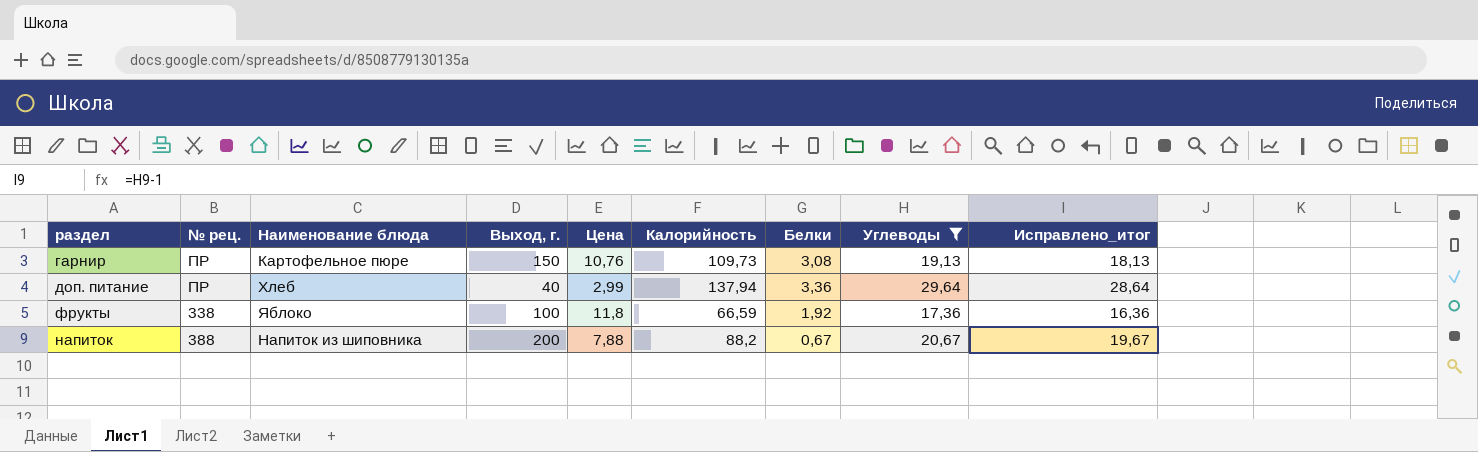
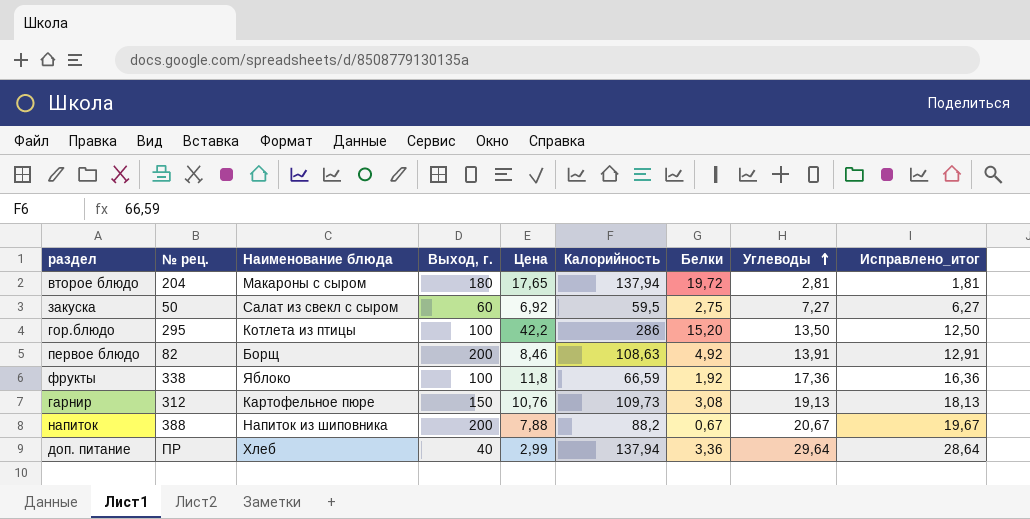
filter: Углеводы >= 17,36 -> none
row order: none -> Углеводы ascending
гарнир | № рец.: ПР -> 312

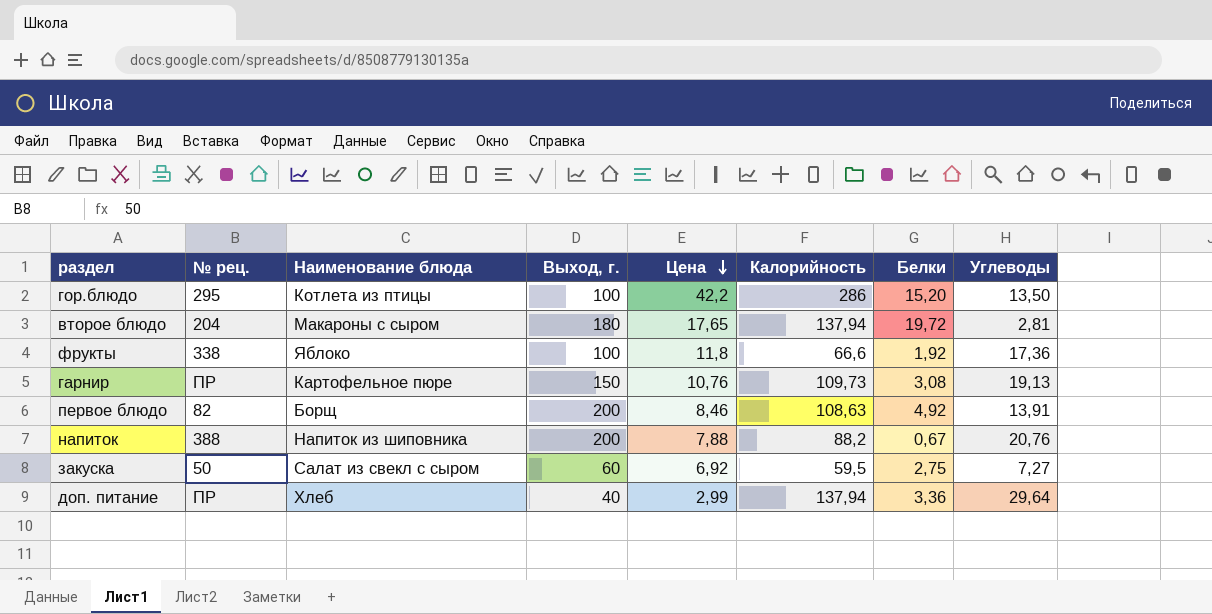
row order: Углеводы ascending -> Цена descending
column Исправлено_итог | formula: [Углеводы] - 1 -> none
фрукты | Калорийность: 66,59 -> 66,6
гарнир | № рец.: 312 -> ПР
напиток | Углеводы: 20,67 -> 20,76

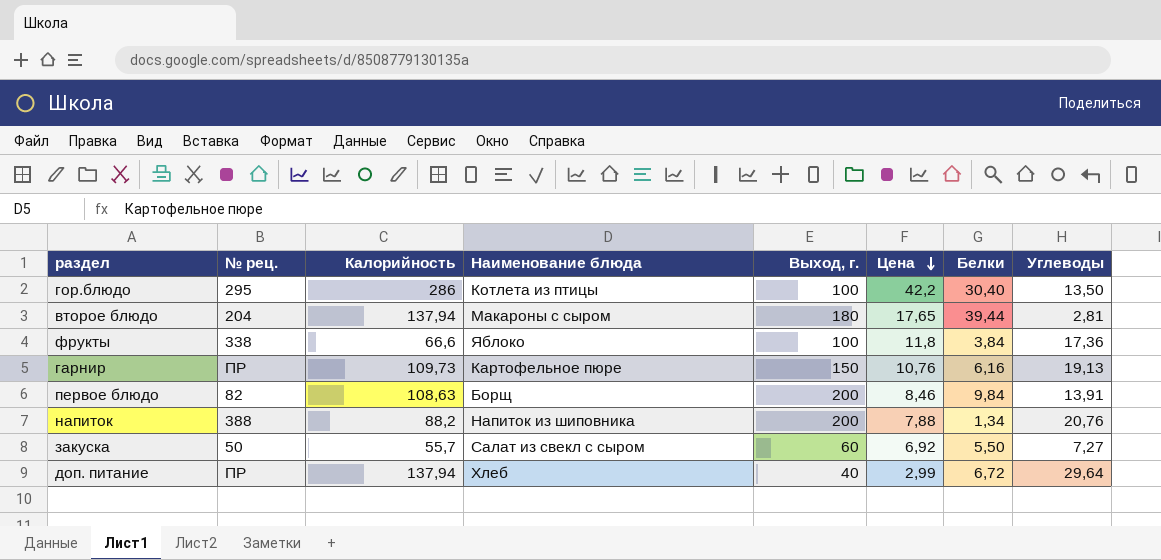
column Калорийность | position: 6 -> 3
гор.блюдо | Белки: 15,20 -> 30,40
второе блюдо | Белки: 19,72 -> 39,44
фрукты | Белки: 1,92 -> 3,84
гарнир | Белки: 3,08 -> 6,16
первое блюдо | Белки: 4,92 -> 9,84
напиток | Белки: 0,67 -> 1,34
закуска | Калорийность: 59,5 -> 55,7
закуска | Белки: 2,75 -> 5,50
доп. питание | Белки: 3,36 -> 6,72

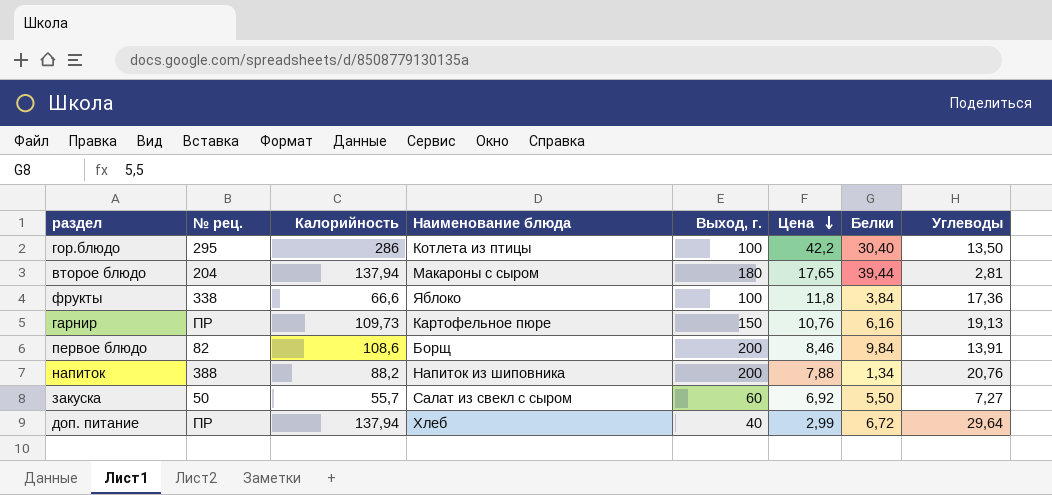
первое блюдо | Калорийность: 108,63 -> 108,6

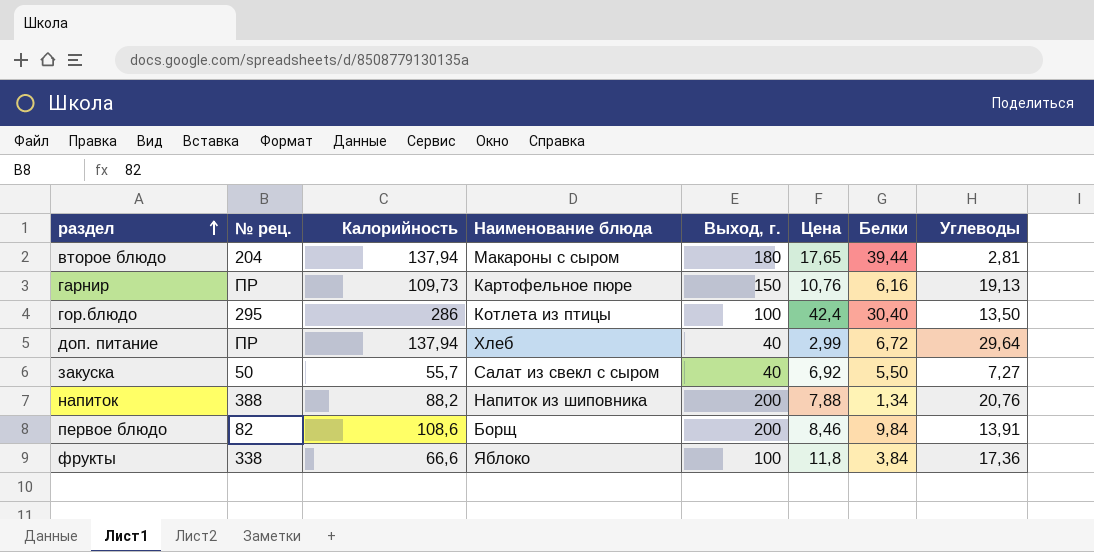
row order: Цена descending -> раздел ascending
гор.блюдо | Цена: 42,2 -> 42,4
закуска | Выход, г.: 60 -> 40

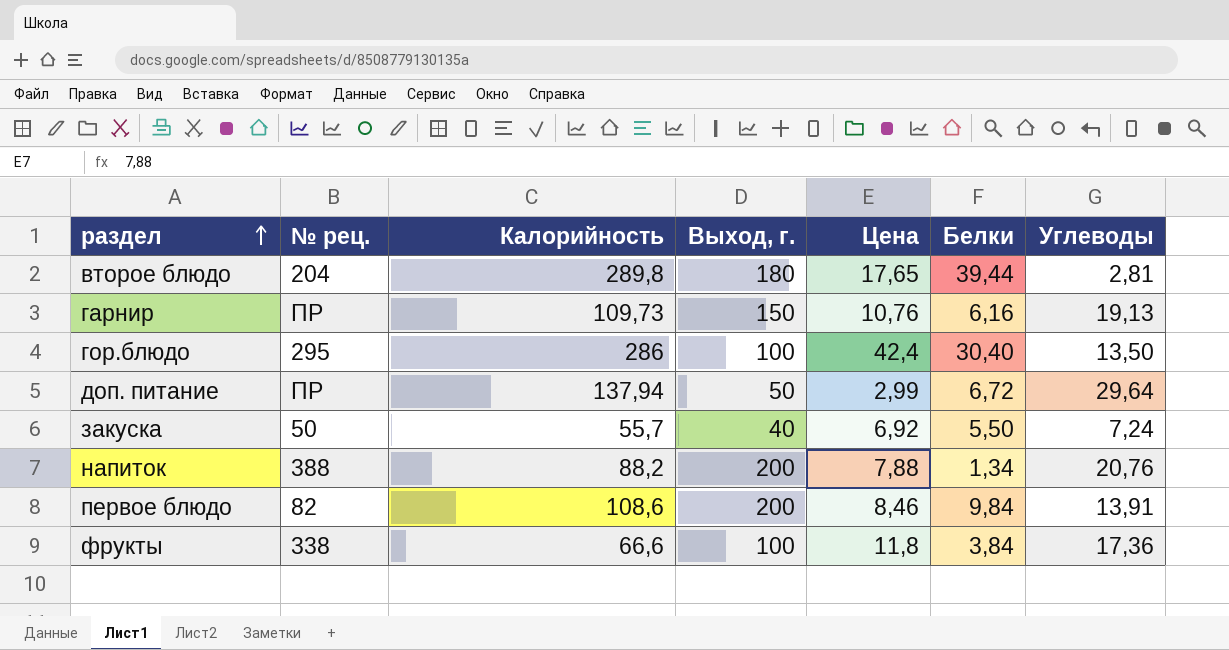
column Наименование блюда | position: 4 -> none
второе блюдо | Калорийность: 137,94 -> 289,8
доп. питание | Выход, г.: 40 -> 50
закуска | Углеводы: 7,27 -> 7,24

